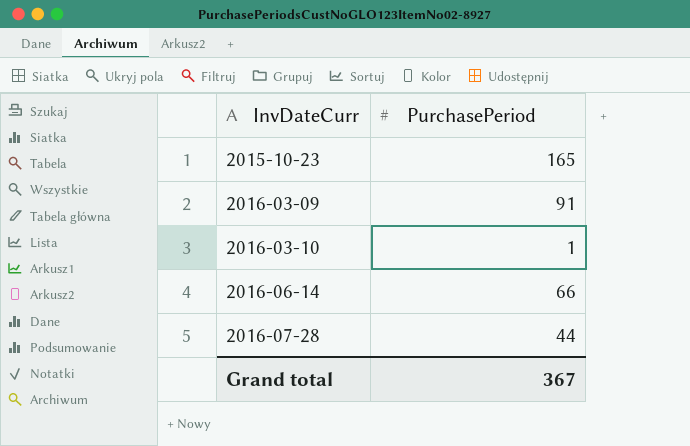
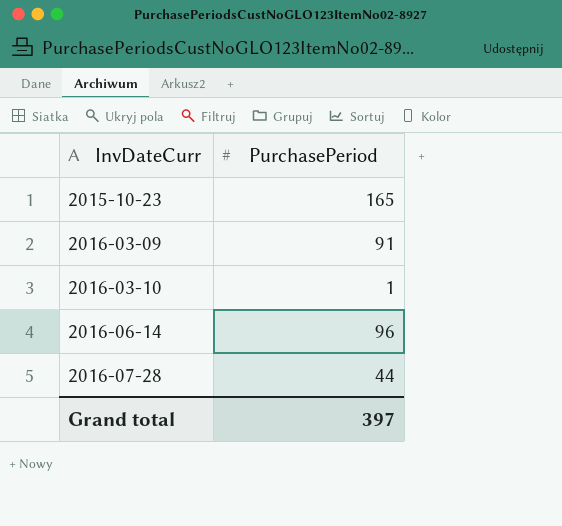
2016-06-14 | PurchasePeriod: 66 -> 96
Grand total | PurchasePeriod: 367 -> 397

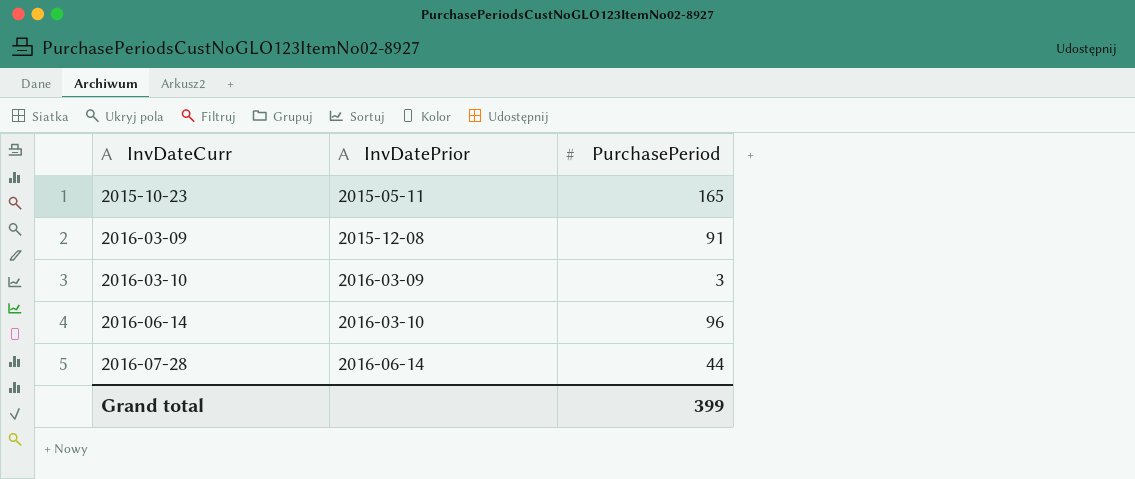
column InvDatePrior | position: none -> 2
2016-03-10 | PurchasePeriod: 1 -> 3
Grand total | PurchasePeriod: 397 -> 399

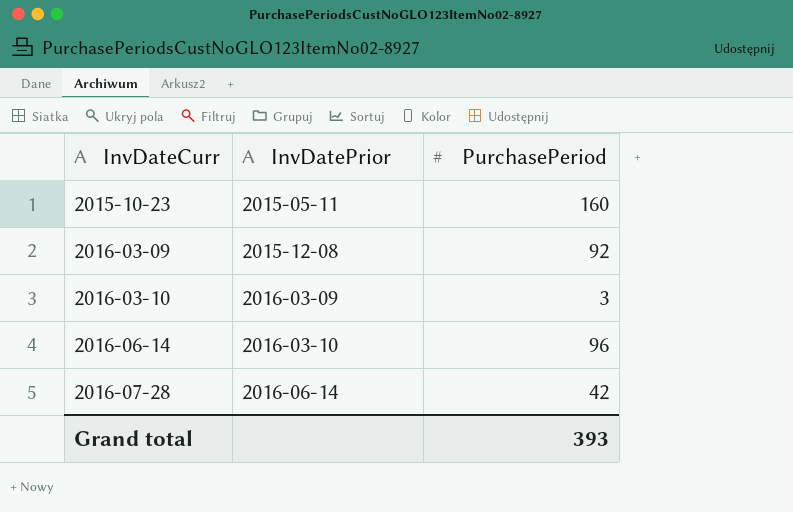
2015-10-23 | PurchasePeriod: 165 -> 160
2016-03-09 | PurchasePeriod: 91 -> 92
2016-07-28 | PurchasePeriod: 44 -> 42
Grand total | PurchasePeriod: 399 -> 393

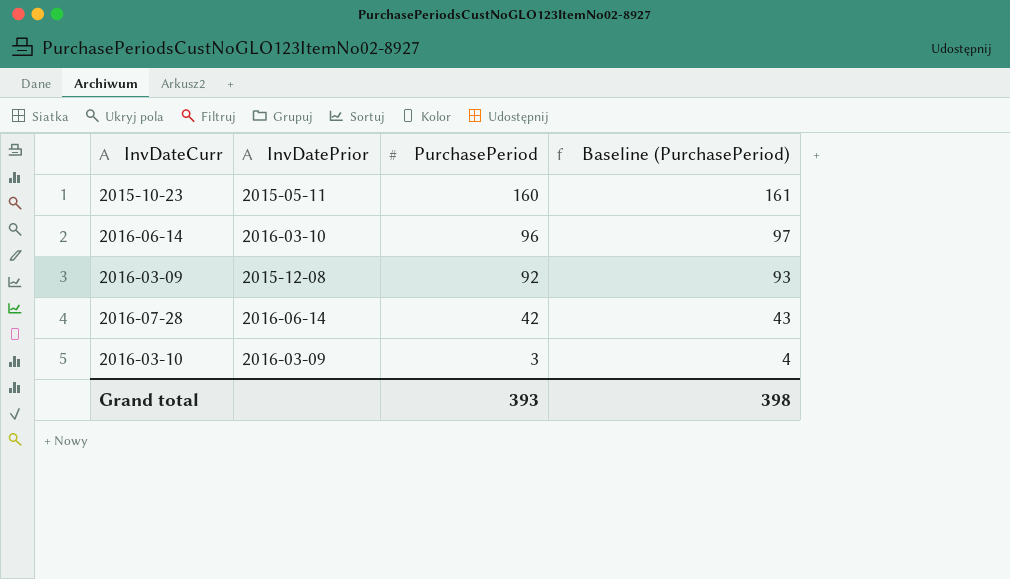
row order: InvDateCurr ascending -> PurchasePeriod descending
column Baseline (PurchasePeriod) | formula: none -> [PurchasePeriod] + 1

